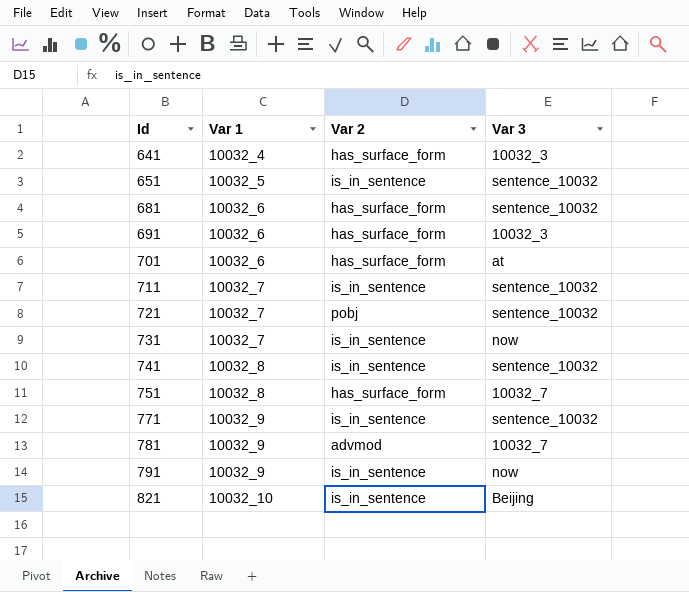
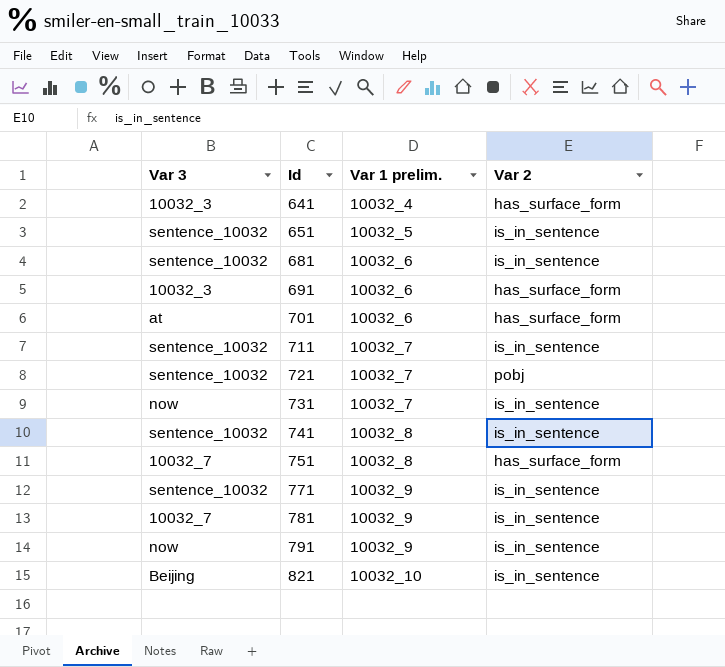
column Var 3 | position: 4 -> 1
column name: Var 1 -> Var 1 prelim.
681 | Var 2: has_surface_form -> is_in_sentence
781 | Var 2: advmod -> is_in_sentence

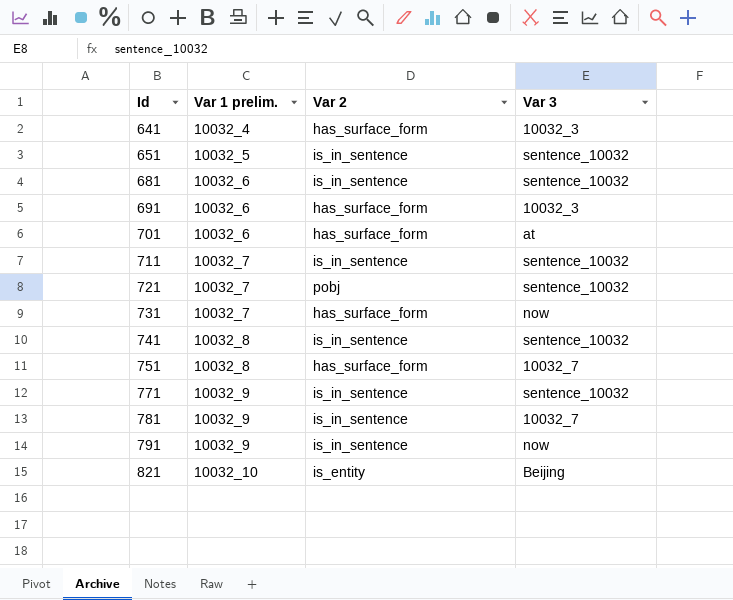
column Var 3 | position: 1 -> 4
731 | Var 2: is_in_sentence -> has_surface_form
821 | Var 2: is_in_sentence -> is_entity

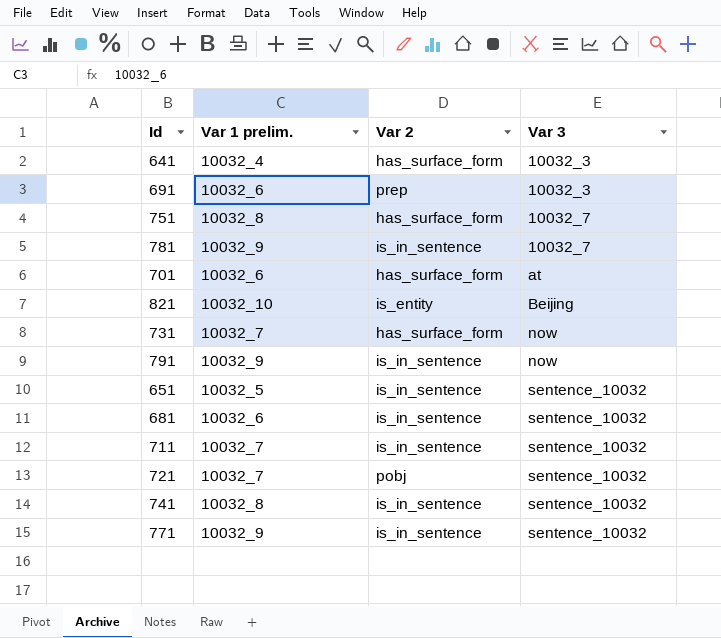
row order: Id ascending -> Var 3 ascending
691 | Var 2: has_surface_form -> prep

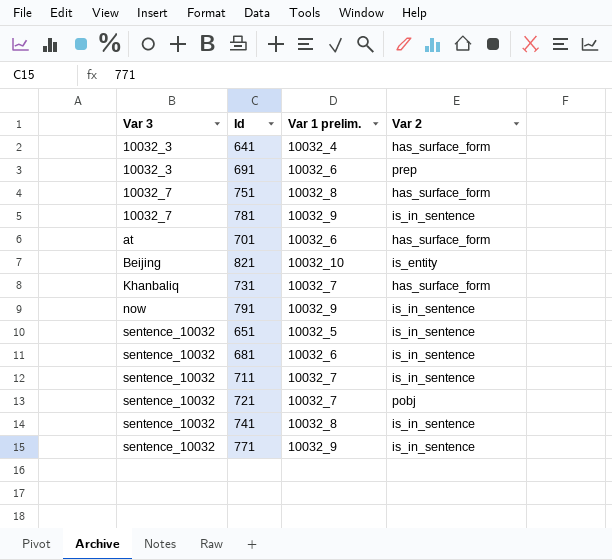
column Var 3 | position: 4 -> 1
731 | Var 3: now -> Khanbaliq

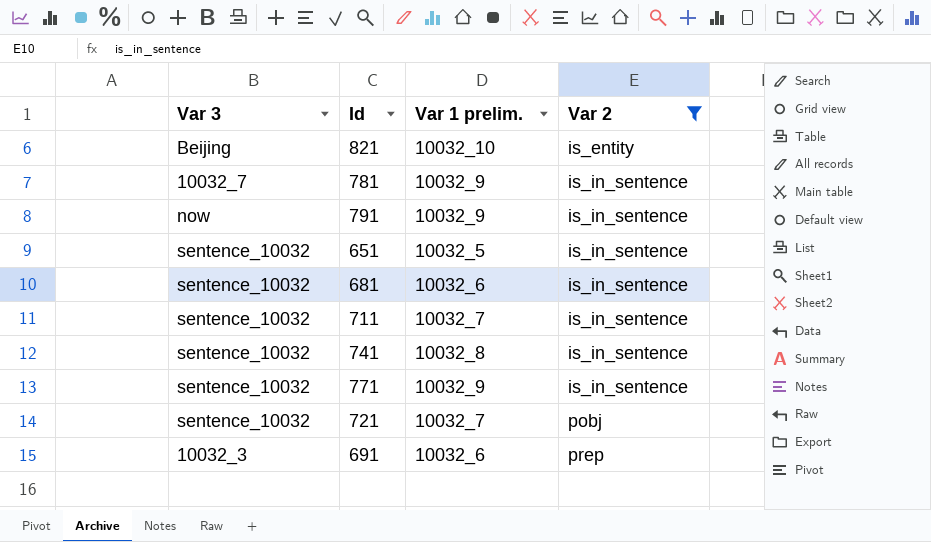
filter: none -> Var 2 != has_surface_form
row order: Var 3 ascending -> Var 2 ascending

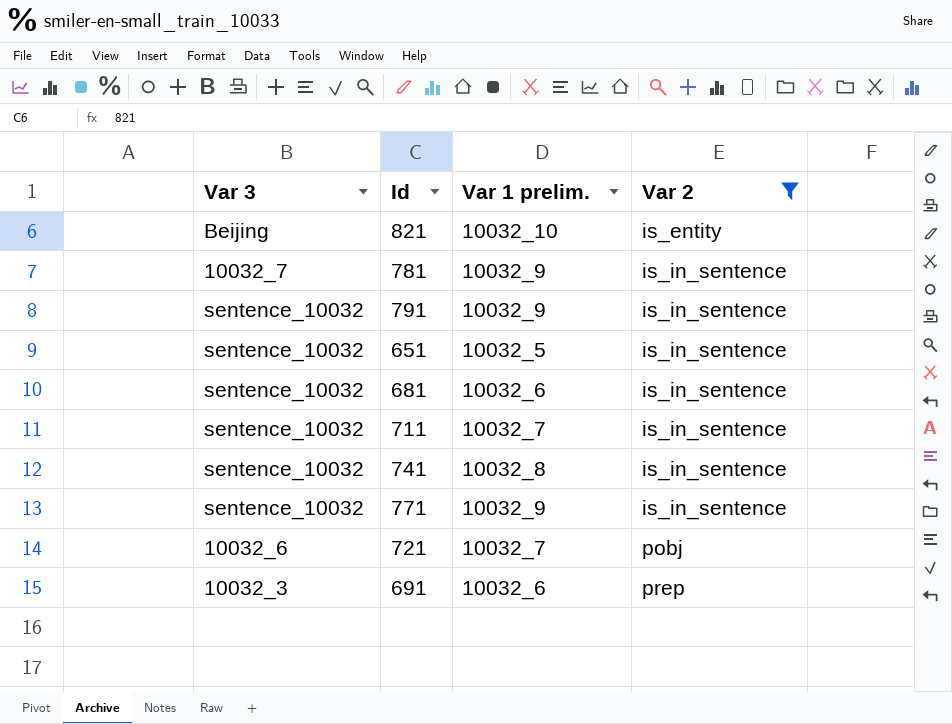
791 | Var 3: now -> sentence_10032
721 | Var 3: sentence_10032 -> 10032_6

